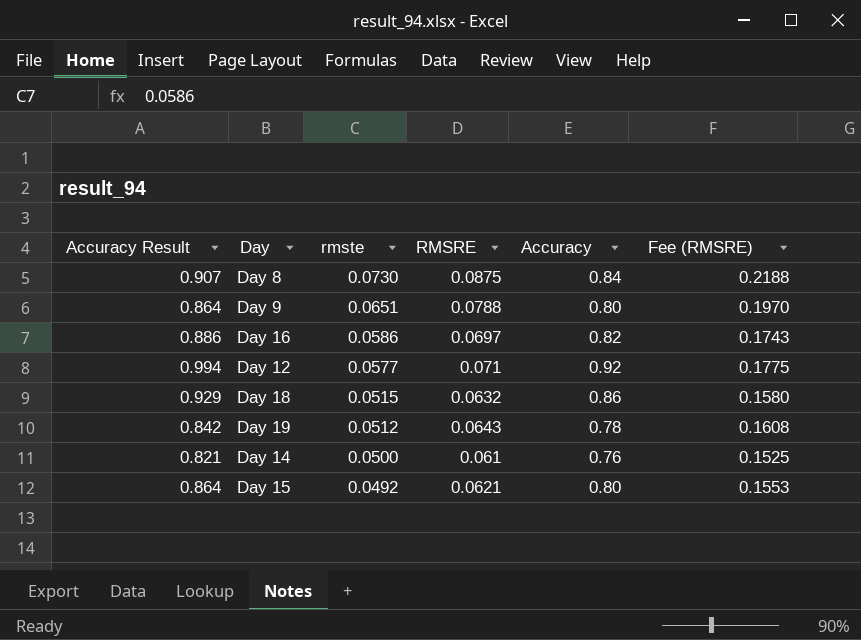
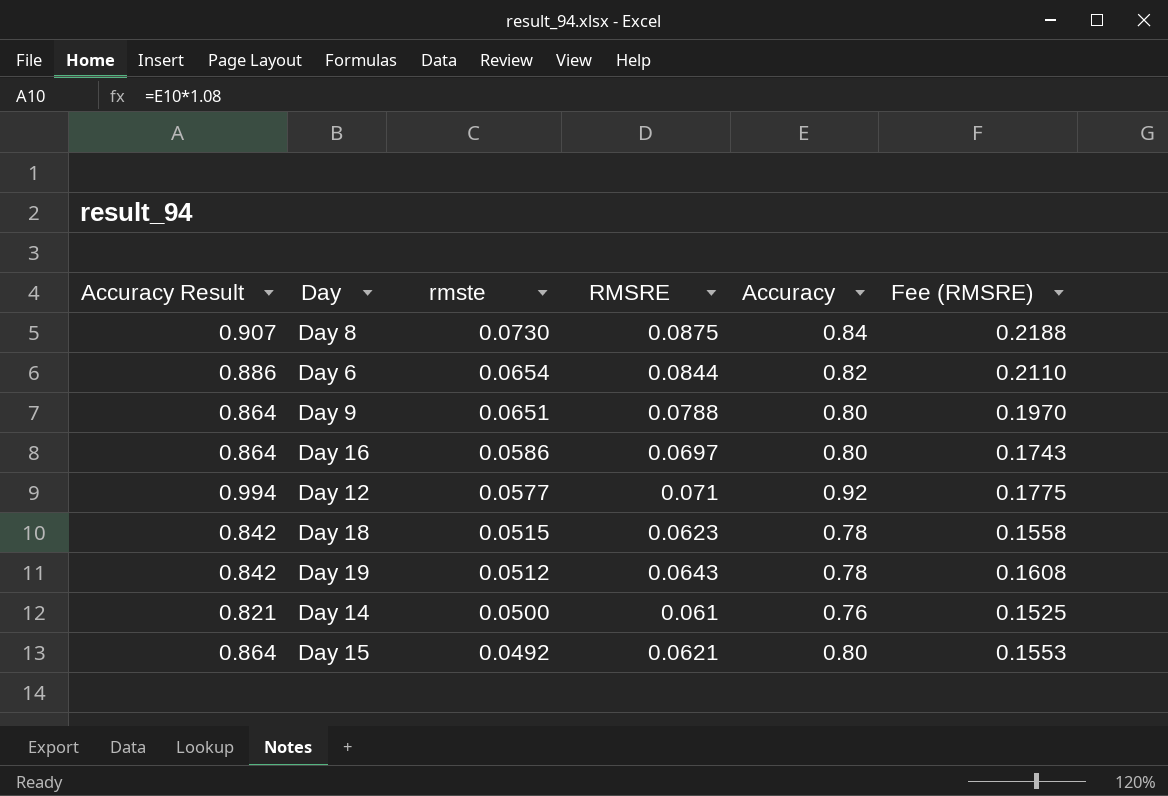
row Day 6: none -> 0.886 | 0.0654 | 0.0844 | 0.82 | 0.2110
Day 16 | Accuracy Result: 0.886 -> 0.864
Day 16 | Accuracy: 0.82 -> 0.80
Day 18 | Accuracy Result: 0.929 -> 0.842
Day 18 | RMSRE: 0.0632 -> 0.0623
Day 18 | Accuracy: 0.86 -> 0.78
Day 18 | Fee (RMSRE): 0.1580 -> 0.1558

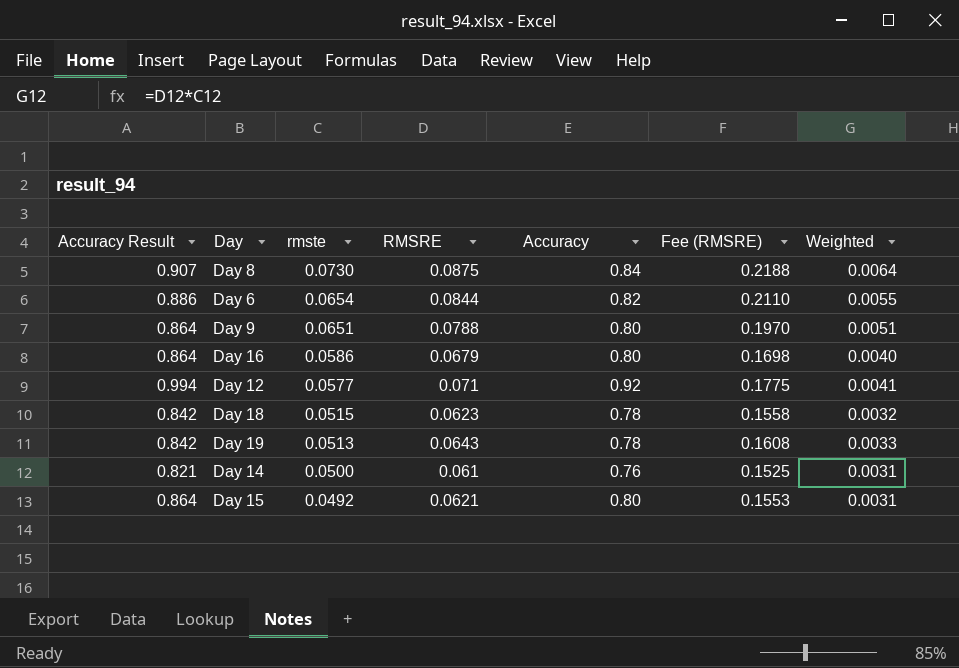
column Weighted | formula: none -> [rmste] * [RMSRE]
Day 16 | RMSRE: 0.0697 -> 0.0679
Day 16 | Fee (RMSRE): 0.1743 -> 0.1698
Day 19 | rmste: 0.0512 -> 0.0513

